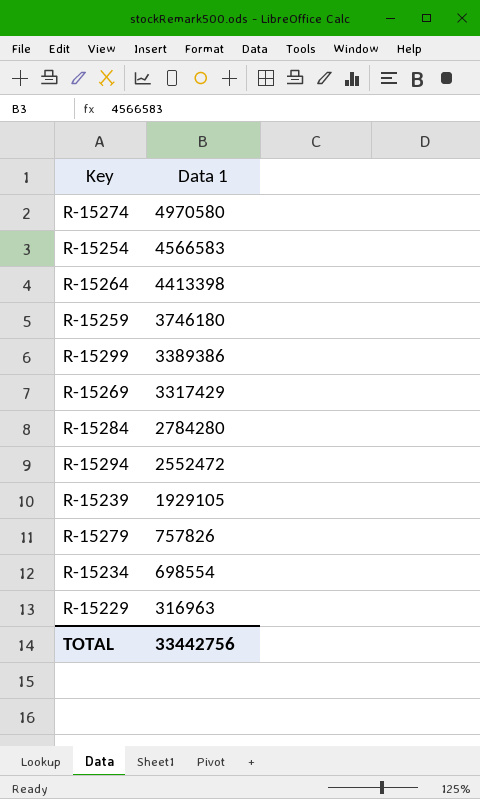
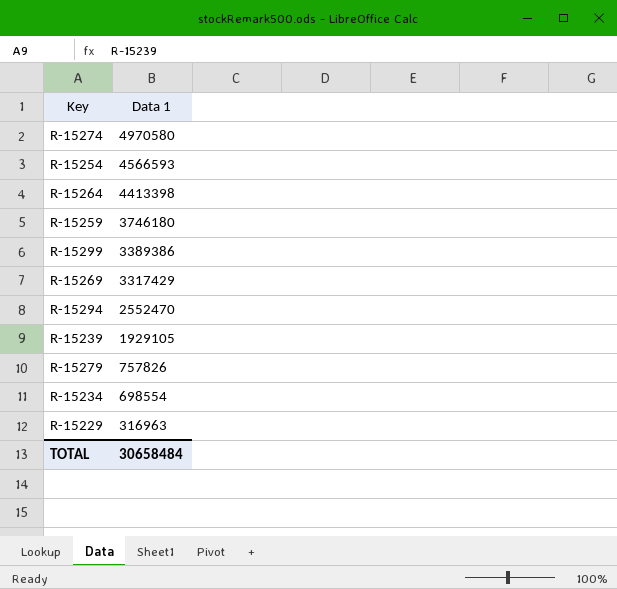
row R-15284: 2784280 -> none
R-15254 | Data 1: 4566583 -> 4566593
R-15294 | Data 1: 2552472 -> 2552470
TOTAL | Data 1: 33442756 -> 30658484

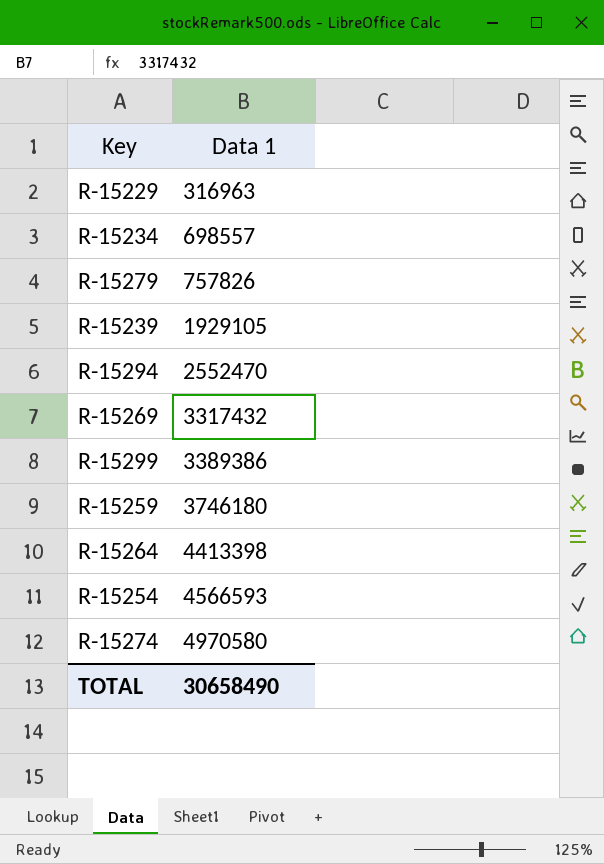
row order: Data 1 descending -> Data 1 ascending
R-15234 | Data 1: 698554 -> 698557
R-15269 | Data 1: 3317429 -> 3317432
TOTAL | Data 1: 30658484 -> 30658490

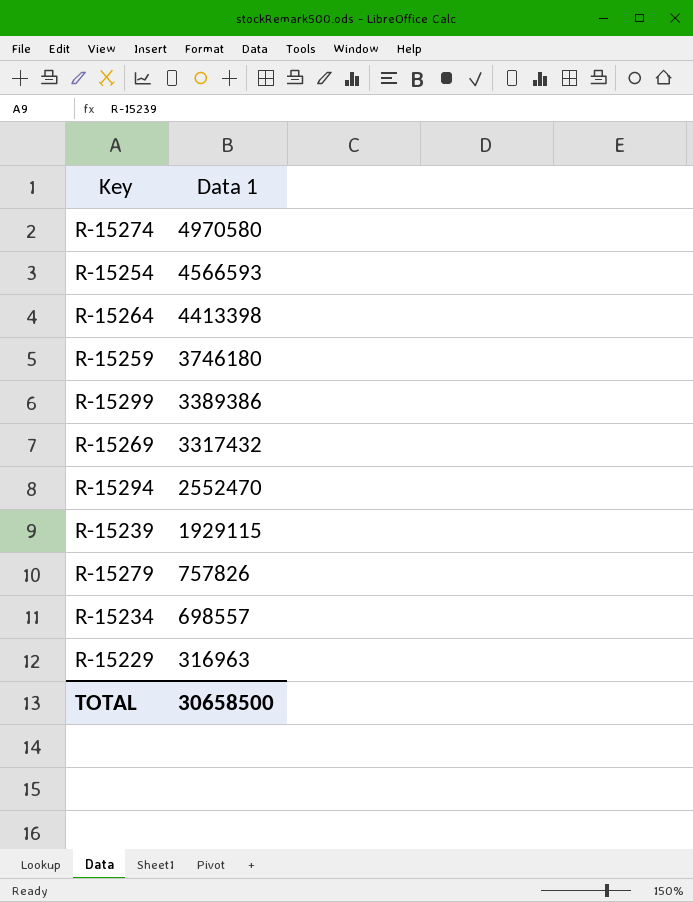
row order: Data 1 ascending -> Data 1 descending
R-15239 | Data 1: 1929105 -> 1929115
TOTAL | Data 1: 30658490 -> 30658500

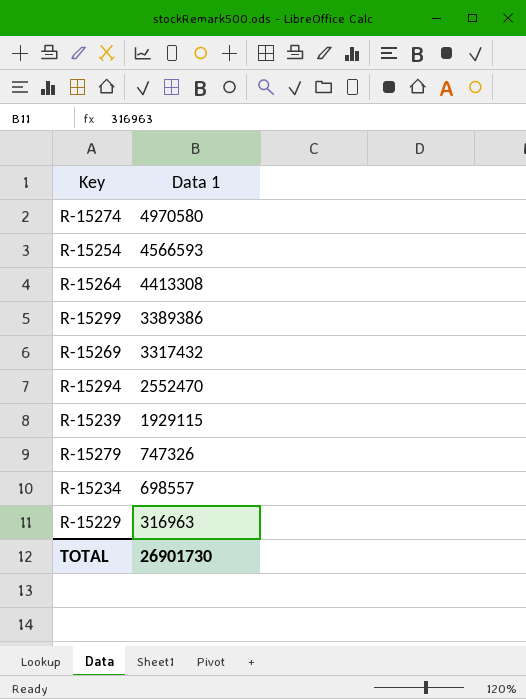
row R-15259: 3746180 -> none
R-15264 | Data 1: 4413398 -> 4413308
R-15279 | Data 1: 757826 -> 747326
TOTAL | Data 1: 30658500 -> 26901730

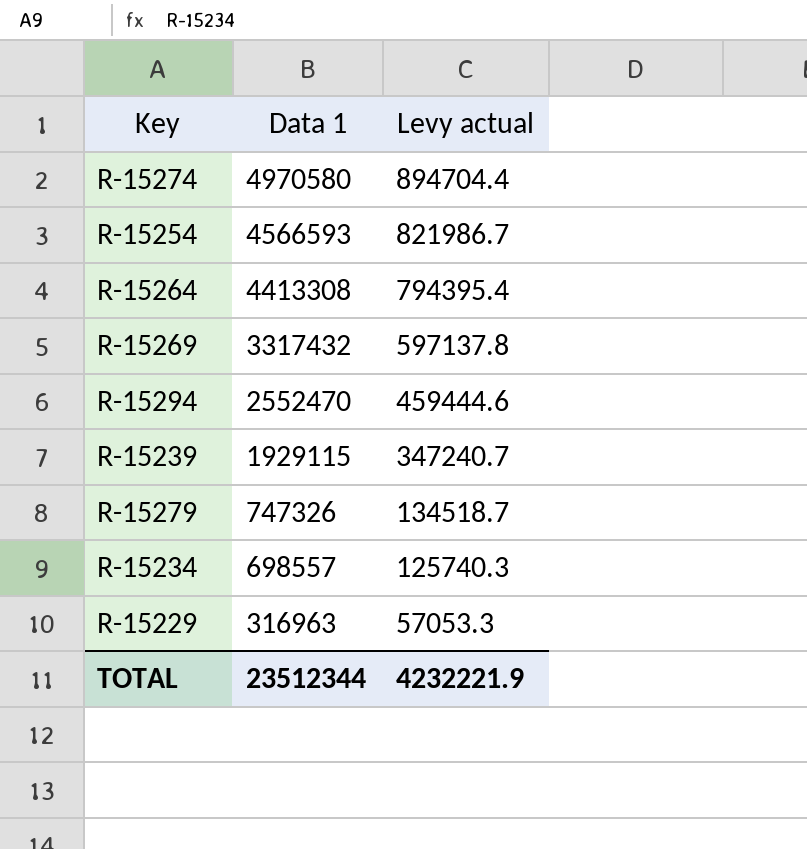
column Levy actual | formula: none -> [Data 1] * 0.18
row R-15299: 3389386 -> none
TOTAL | Data 1: 26901730 -> 23512344

